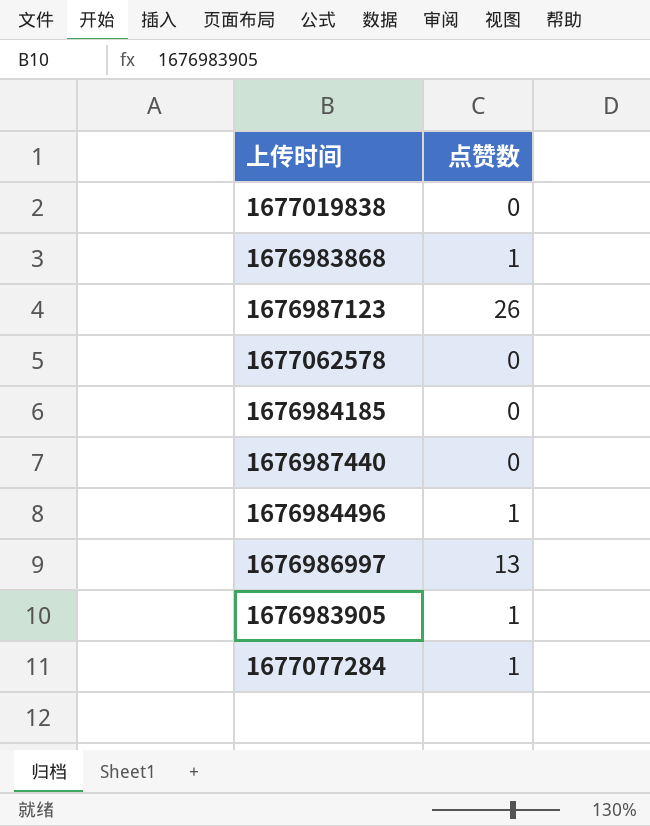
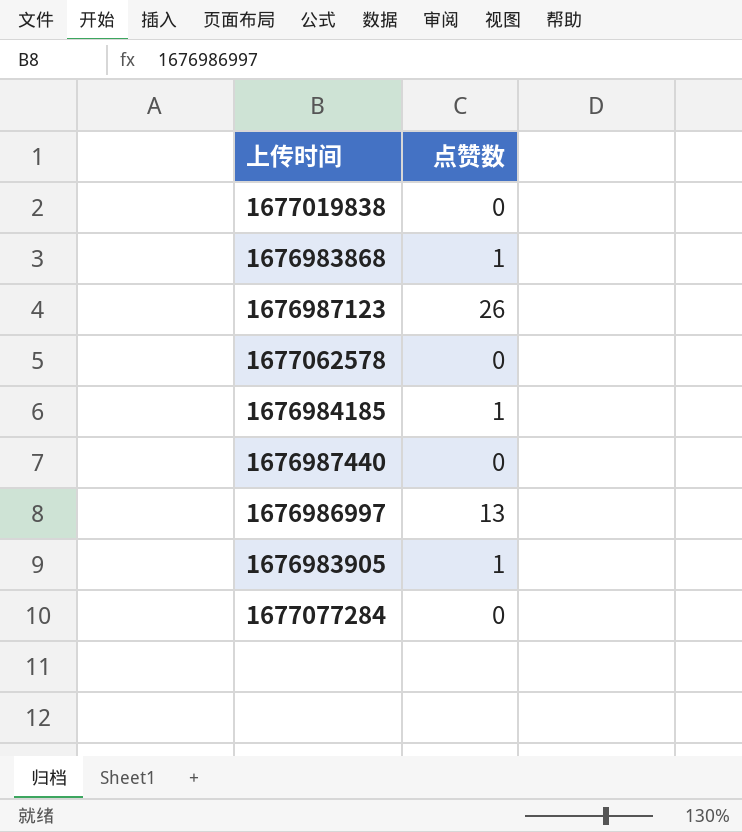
row 1676984496: 1 -> none
1676984185 | 点赞数: 0 -> 1
1677077284 | 点赞数: 1 -> 0

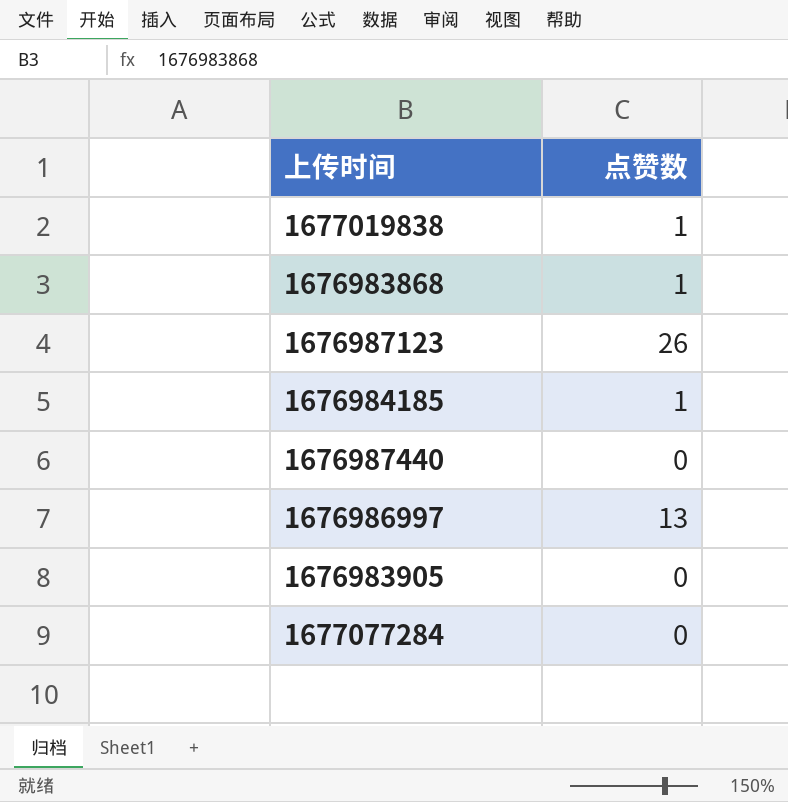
row 1677062578: 0 -> none
1677019838 | 点赞数: 0 -> 1
1676983905 | 点赞数: 1 -> 0

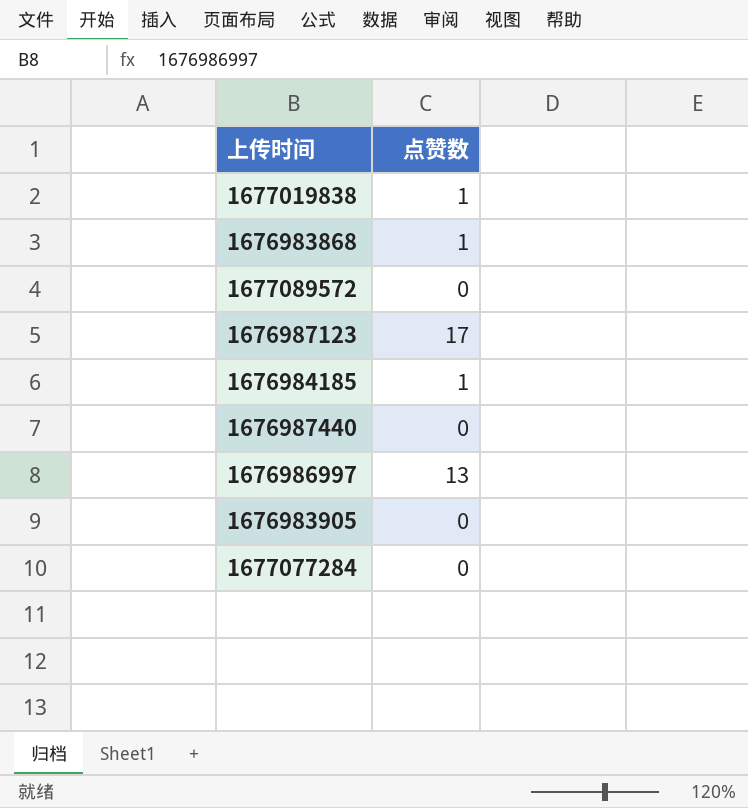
row 1677089572: none -> 0
1676987123 | 点赞数: 26 -> 17

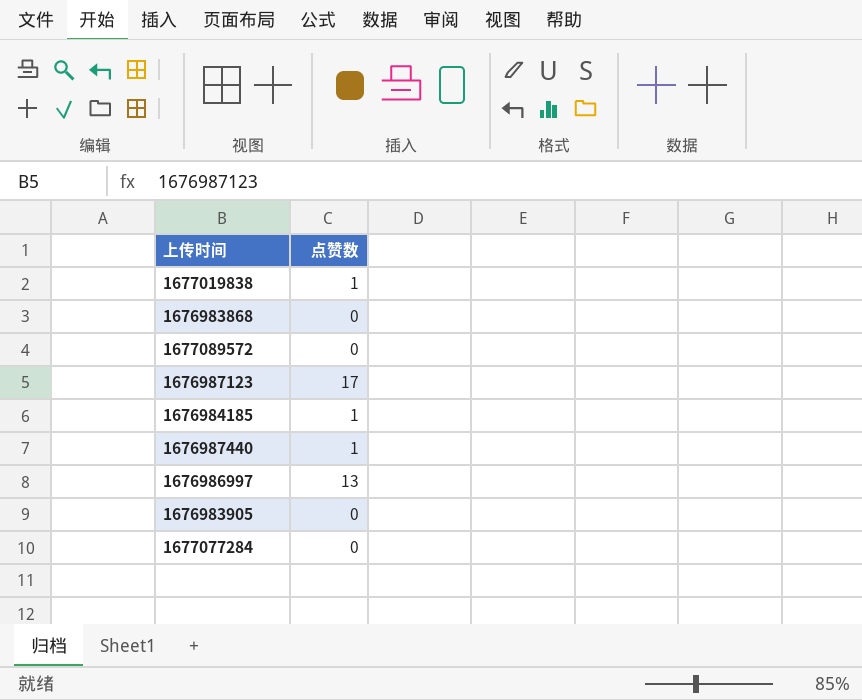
1676983868 | 点赞数: 1 -> 0
1676987440 | 点赞数: 0 -> 1

